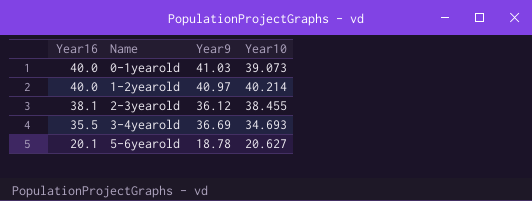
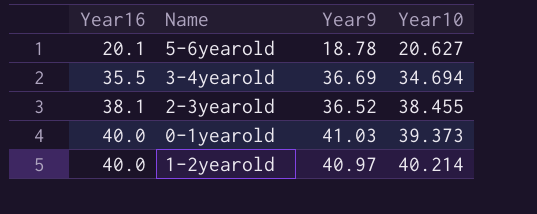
row order: Year16 descending -> Year16 ascending
3-4yearold | Year10: 34.693 -> 34.694
2-3yearold | Year9: 36.12 -> 36.52
0-1yearold | Year10: 39.073 -> 39.373

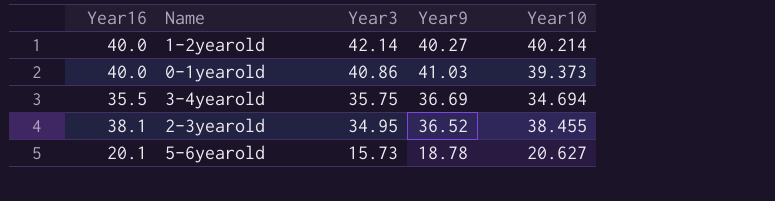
row order: Year16 ascending -> Year3 descending
column Year3 | position: none -> 3
1-2yearold | Year9: 40.97 -> 40.27

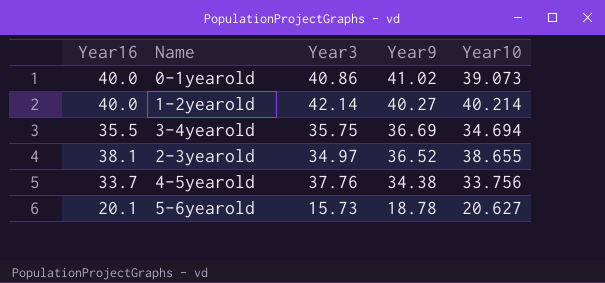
row order: Year3 descending -> Year9 descending
0-1yearold | Year9: 41.03 -> 41.02
0-1yearold | Year10: 39.373 -> 39.073
2-3yearold | Year3: 34.95 -> 34.97
2-3yearold | Year10: 38.455 -> 38.655
row 4-5yearold: none -> 33.7 | 37.76 | 34.38 | 33.756

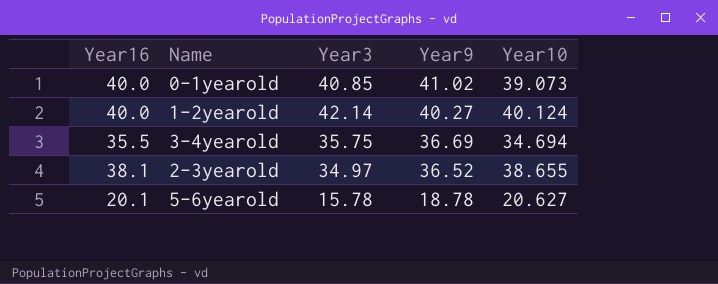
row 4-5yearold: 33.7 | 37.76 | 34.38 | 33.756 -> none
0-1yearold | Year3: 40.86 -> 40.85
1-2yearold | Year10: 40.214 -> 40.124
5-6yearold | Year3: 15.73 -> 15.78

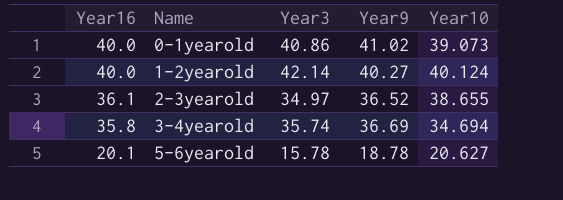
row order: Year9 descending -> Year16 descending
0-1yearold | Year3: 40.85 -> 40.86
2-3yearold | Year16: 38.1 -> 36.1
3-4yearold | Year16: 35.5 -> 35.8
3-4yearold | Year3: 35.75 -> 35.74

